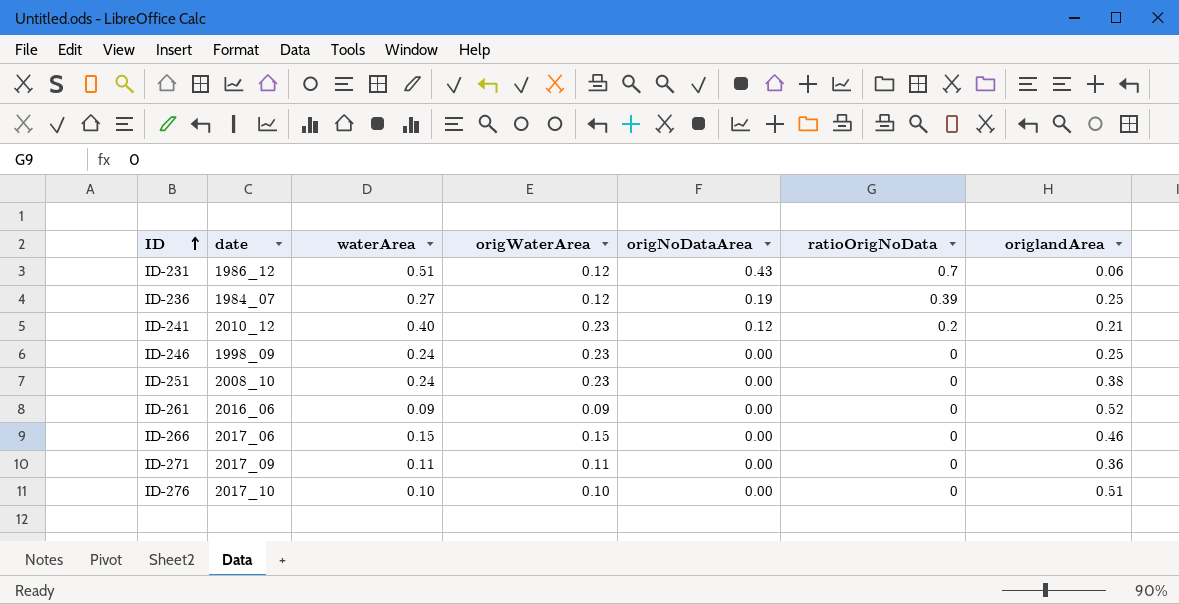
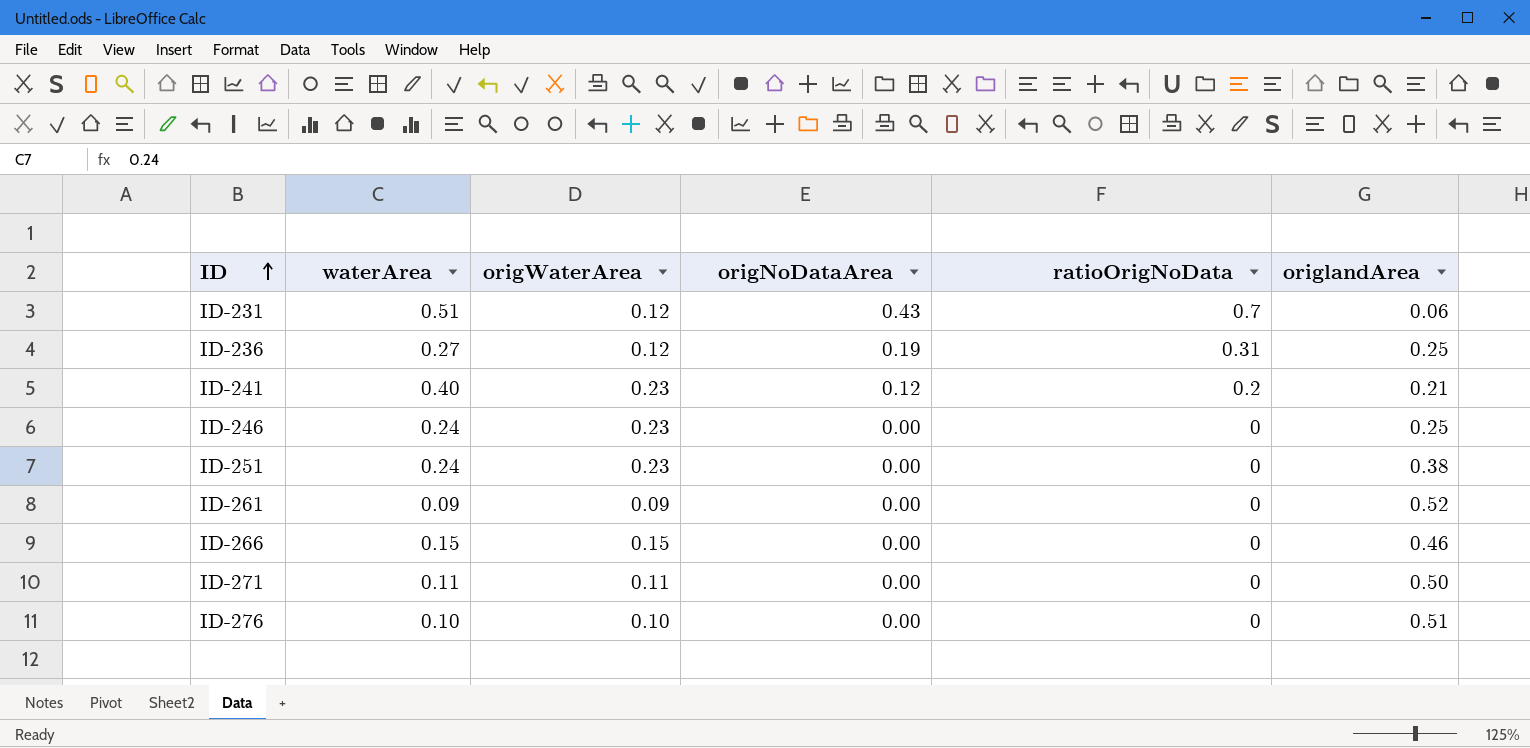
column date | position: 2 -> none
ID-236 | ratioOrigNoData: 0.39 -> 0.31
ID-271 | origlandArea: 0.36 -> 0.50

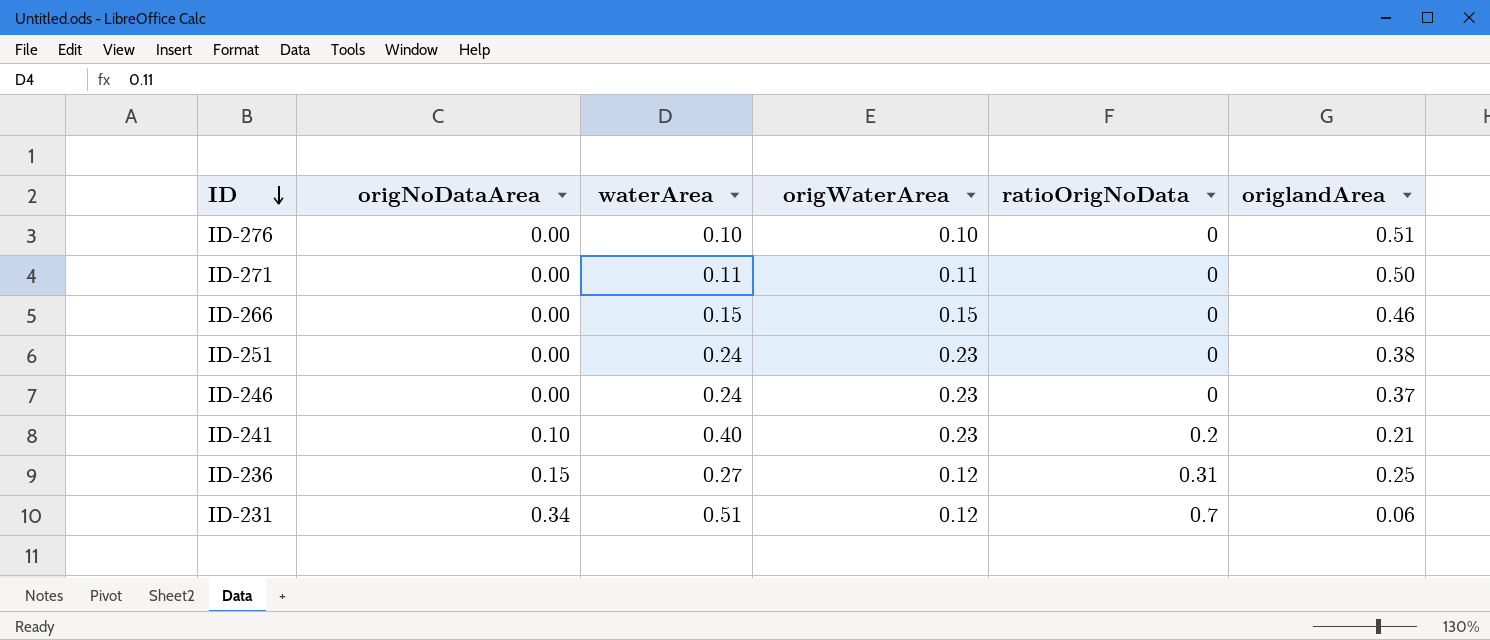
row order: ID ascending -> ID descending
column origNoDataArea | position: 4 -> 2
row ID-261: 0.09 | 0.09 | 0.00 | 0 | 0.52 -> none
ID-246 | origlandArea: 0.25 -> 0.37
ID-241 | origNoDataArea: 0.12 -> 0.10
ID-236 | origNoDataArea: 0.19 -> 0.15
ID-231 | origNoDataArea: 0.43 -> 0.34

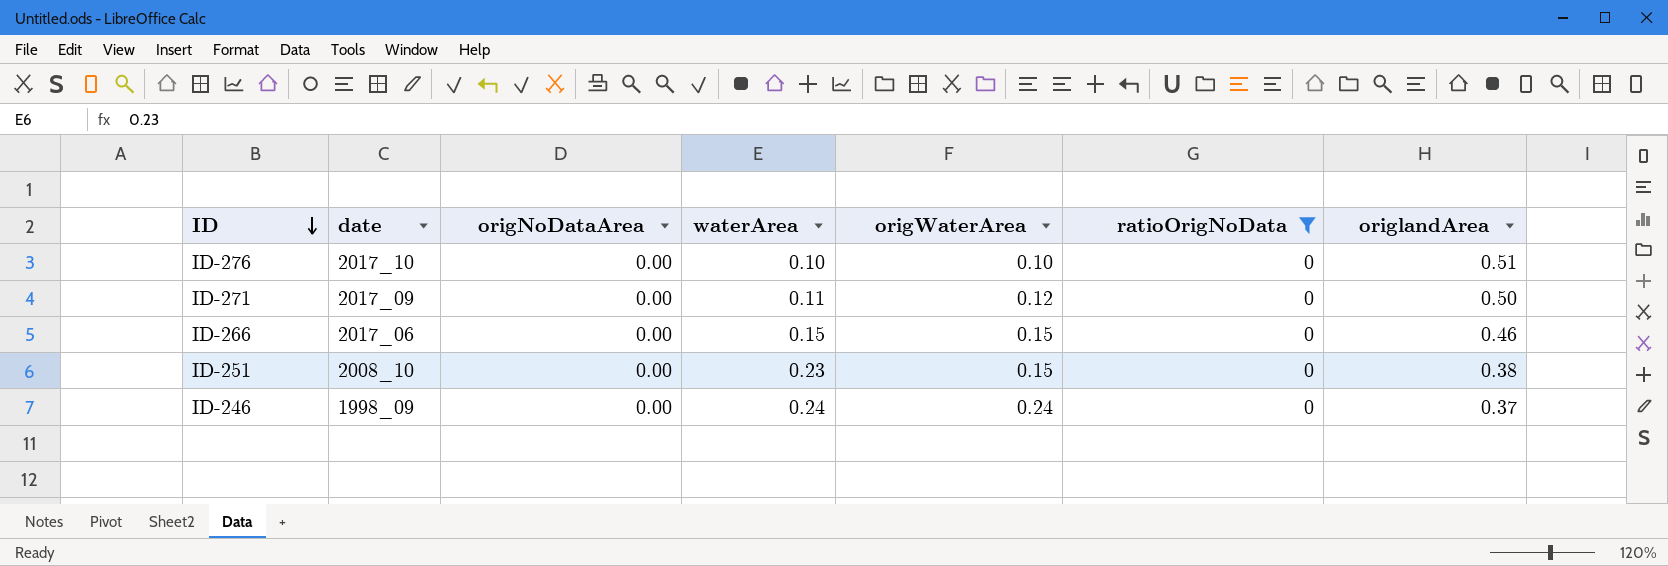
filter: none -> ratioOrigNoData = 0
column date | position: none -> 2
ID-271 | origWaterArea: 0.11 -> 0.12
ID-251 | waterArea: 0.24 -> 0.23
ID-251 | origWaterArea: 0.23 -> 0.15
ID-246 | origWaterArea: 0.23 -> 0.24

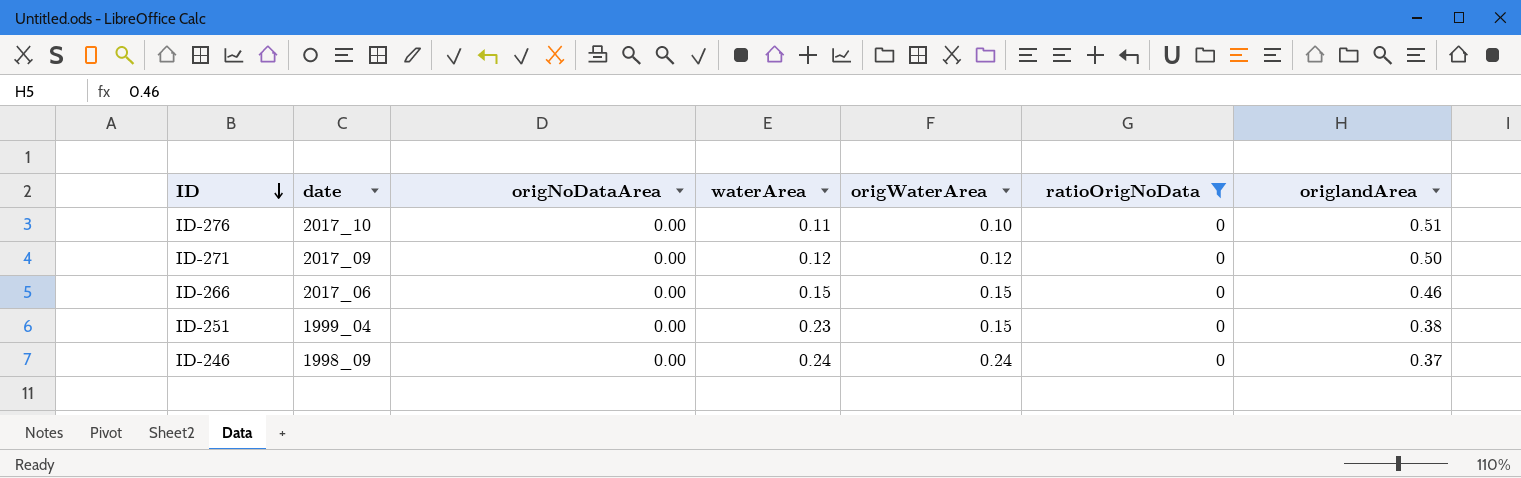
ID-276 | waterArea: 0.10 -> 0.11
ID-271 | waterArea: 0.11 -> 0.12
ID-251 | date: 2008_10 -> 1999_04

